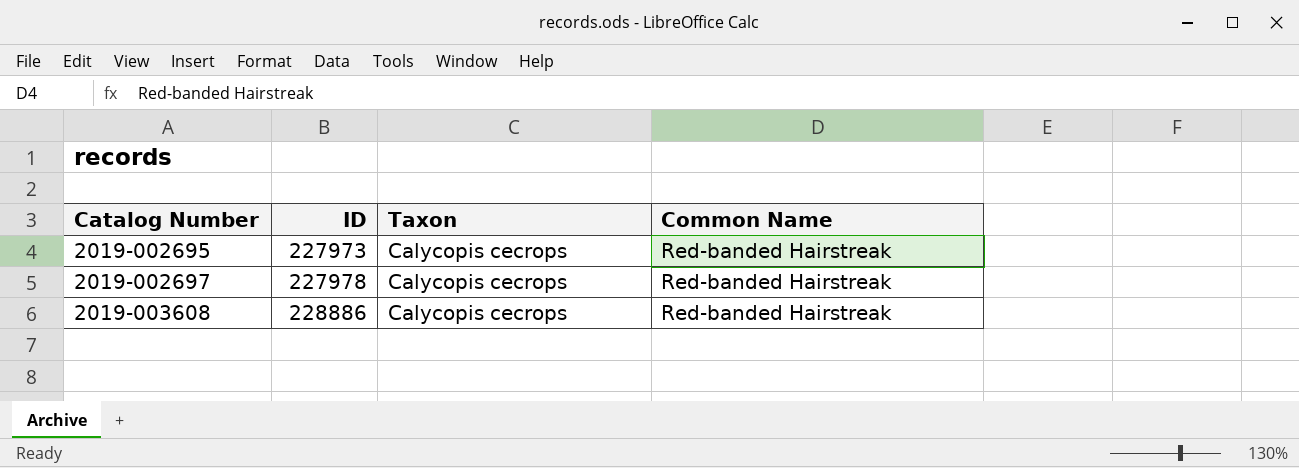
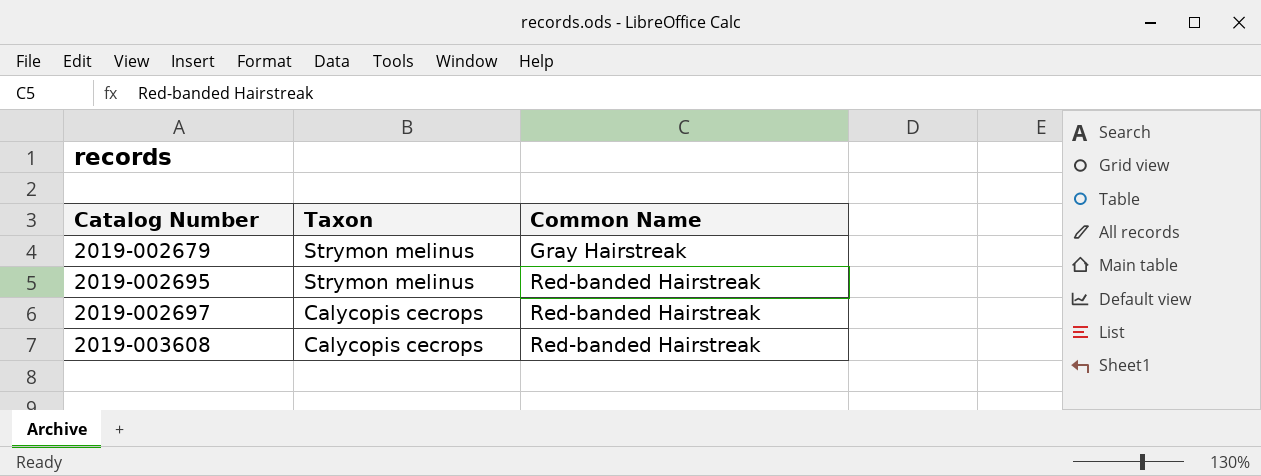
column ID | position: 2 -> none
row 2019-002679: none -> Strymon melinus | Gray Hairstreak
2019-002695 | Taxon: Calycopis cecrops -> Strymon melinus

